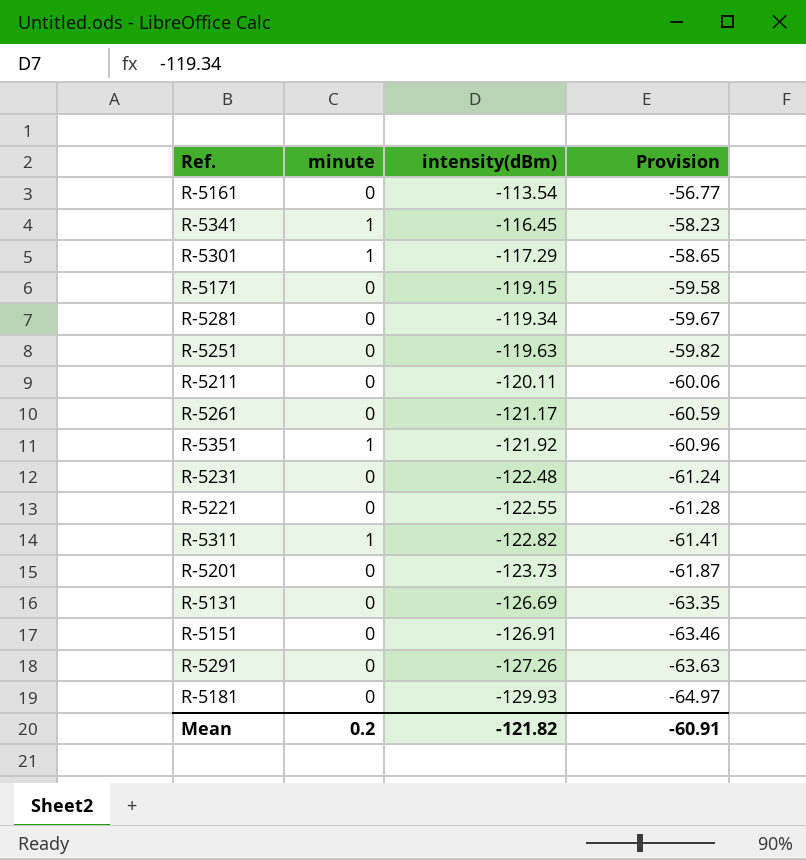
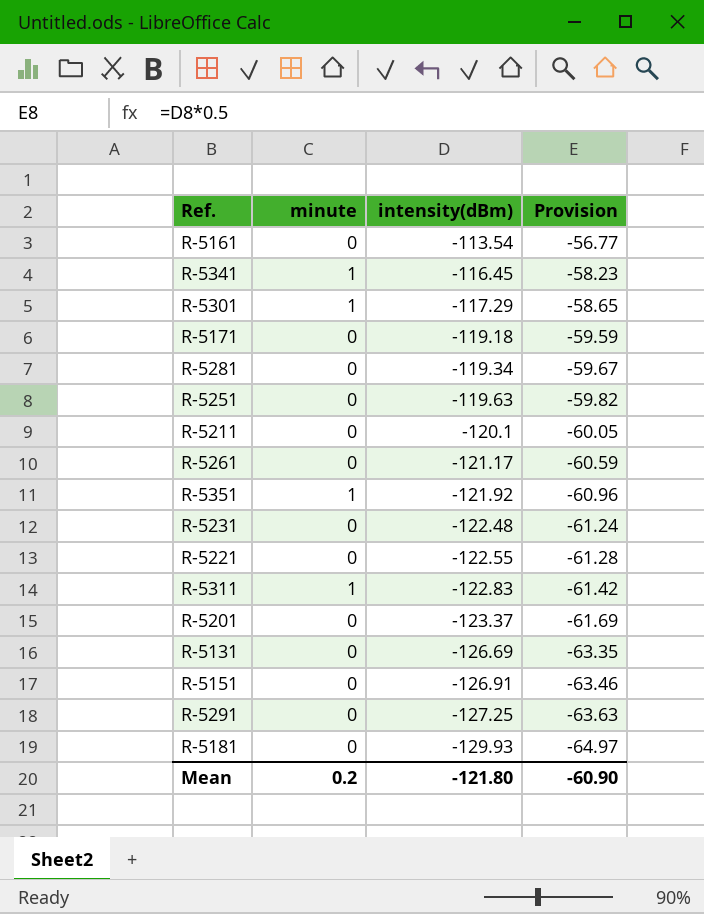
R-5171 | intensity(dBm): -119.15 -> -119.18
R-5171 | Provision: -59.58 -> -59.59
R-5211 | intensity(dBm): -120.11 -> -120.1
R-5211 | Provision: -60.06 -> -60.05
R-5311 | intensity(dBm): -122.82 -> -122.83
R-5311 | Provision: -61.41 -> -61.42
R-5201 | intensity(dBm): -123.73 -> -123.37
R-5201 | Provision: -61.87 -> -61.69
R-5291 | intensity(dBm): -127.26 -> -127.25
Mean | intensity(dBm): -121.82 -> -121.80
Mean | Provision: -60.91 -> -60.90

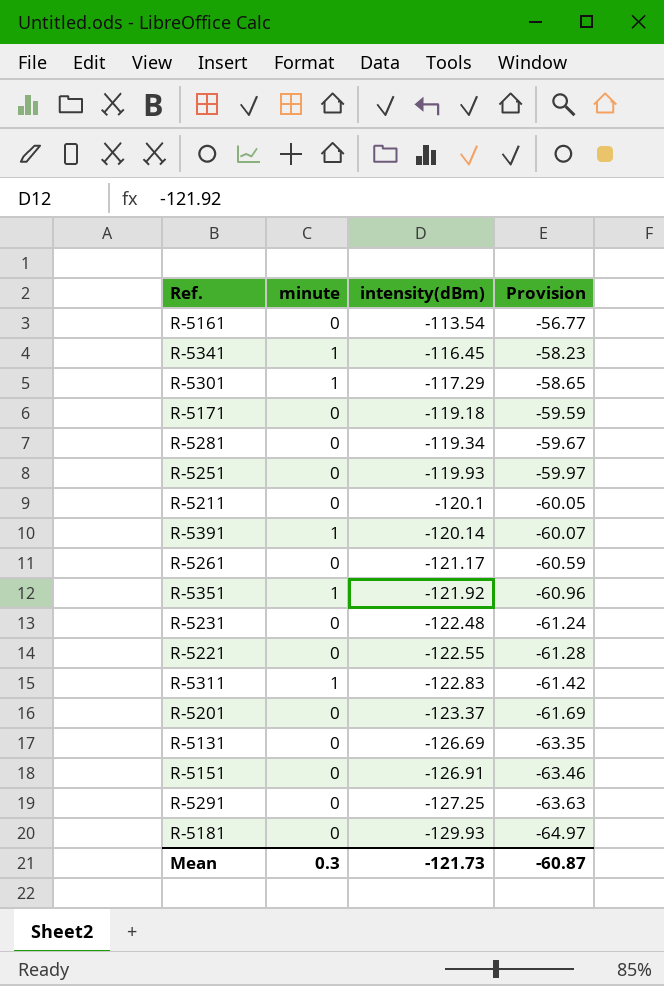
R-5251 | intensity(dBm): -119.63 -> -119.93
R-5251 | Provision: -59.82 -> -59.97
row R-5391: none -> 1 | -120.14 | -60.07
Mean | minute: 0.2 -> 0.3
Mean | intensity(dBm): -121.80 -> -121.73
Mean | Provision: -60.90 -> -60.87

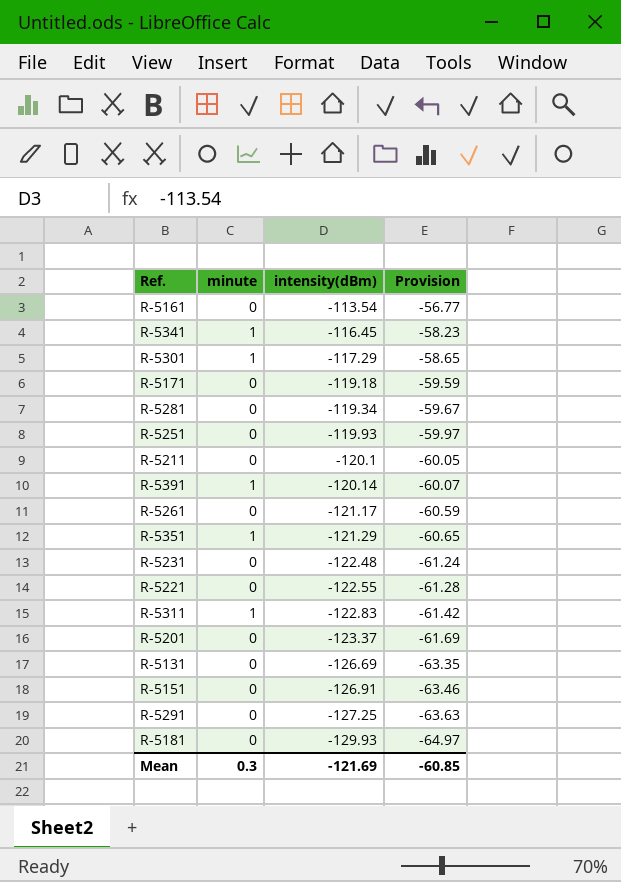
R-5351 | intensity(dBm): -121.92 -> -121.29
R-5351 | Provision: -60.96 -> -60.65
Mean | intensity(dBm): -121.73 -> -121.69
Mean | Provision: -60.87 -> -60.85

